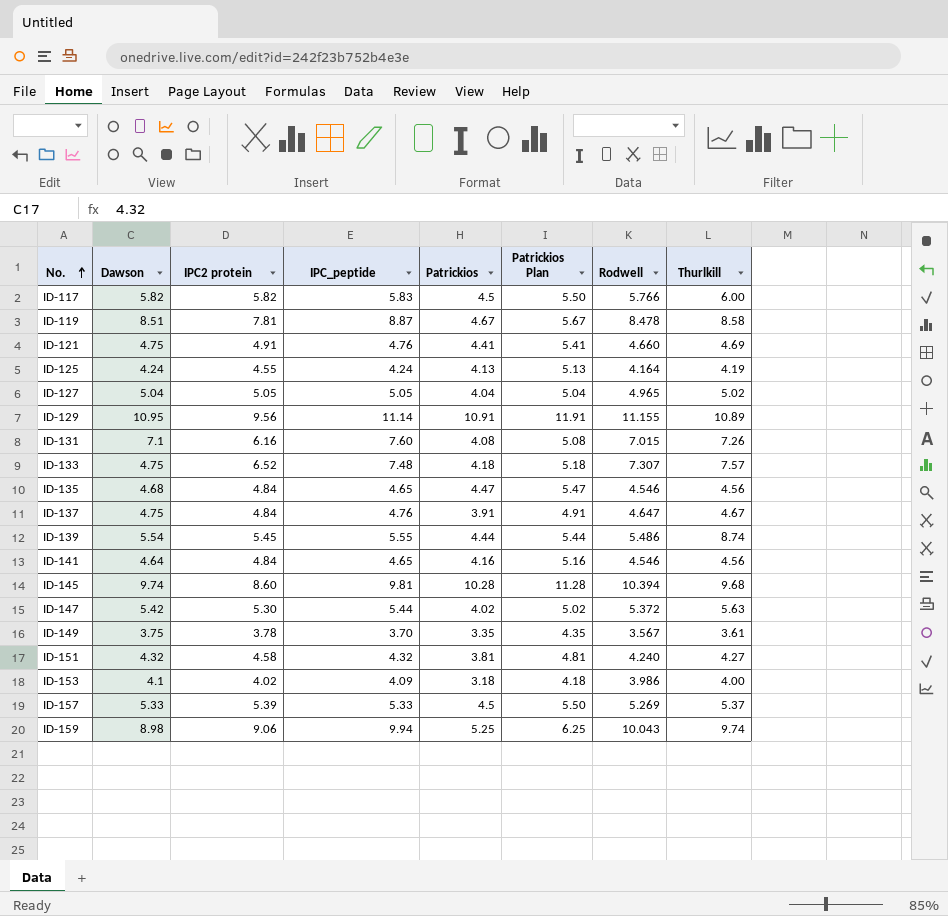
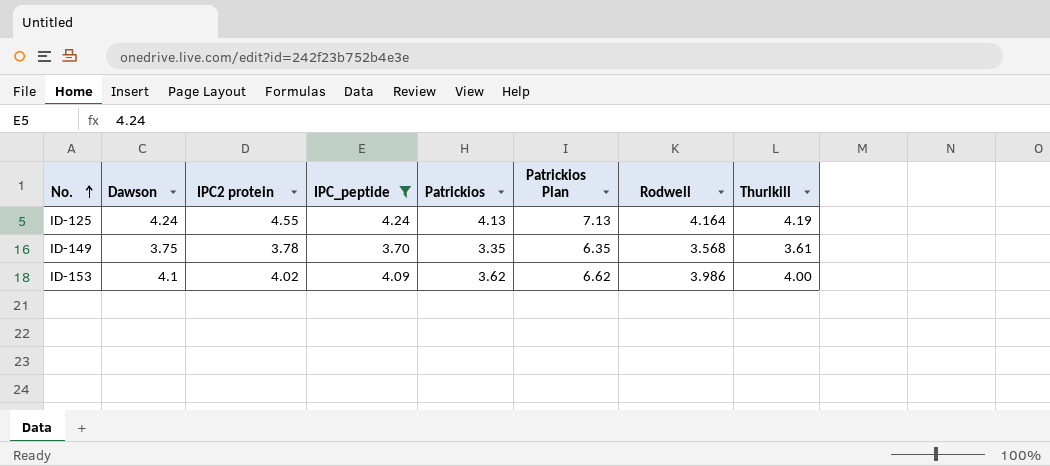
filter: none -> IPC_peptide <= 4.24
column Patrickios Plan | formula: [Patrickios] + 1 -> [Patrickios] + 3
ID-149 | Rodwell: 3.567 -> 3.568
ID-153 | Patrickios: 3.18 -> 3.62

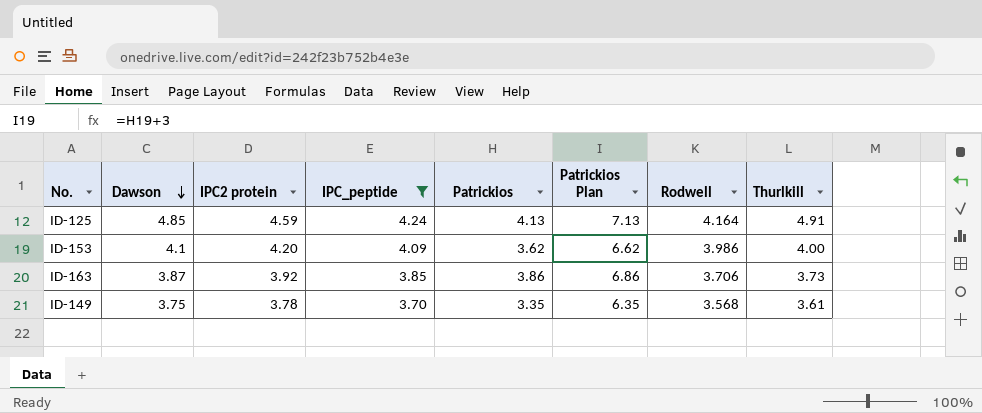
row order: No. ascending -> Dawson descending
ID-125 | Dawson: 4.24 -> 4.85
ID-125 | IPC2 protein: 4.55 -> 4.59
ID-125 | Thurlkill: 4.19 -> 4.91
ID-153 | IPC2 protein: 4.02 -> 4.20
row ID-163: none -> 3.87 | 3.92 | 3.85 | 3.86 | 6.86 | 3.706 | 3.73

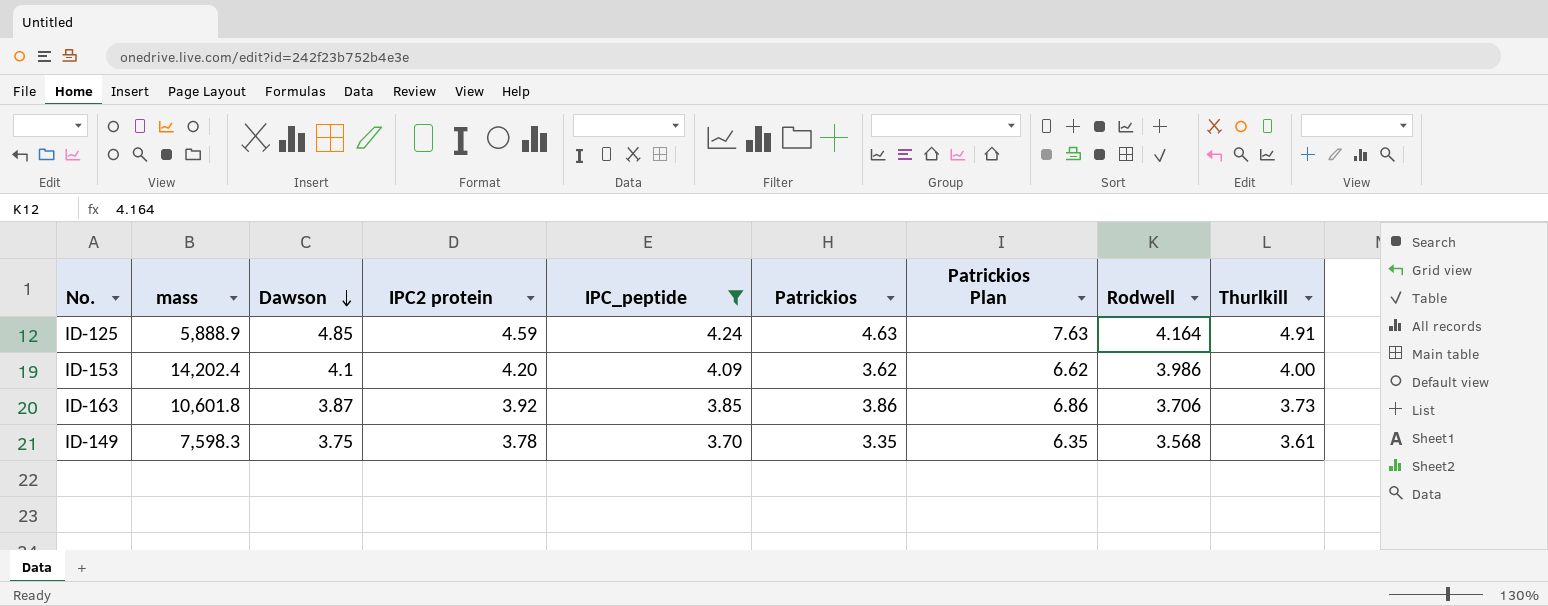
column mass | position: none -> 2
ID-125 | Patrickios: 4.13 -> 4.63
ID-125 | Patrickios Plan: 7.13 -> 7.63

